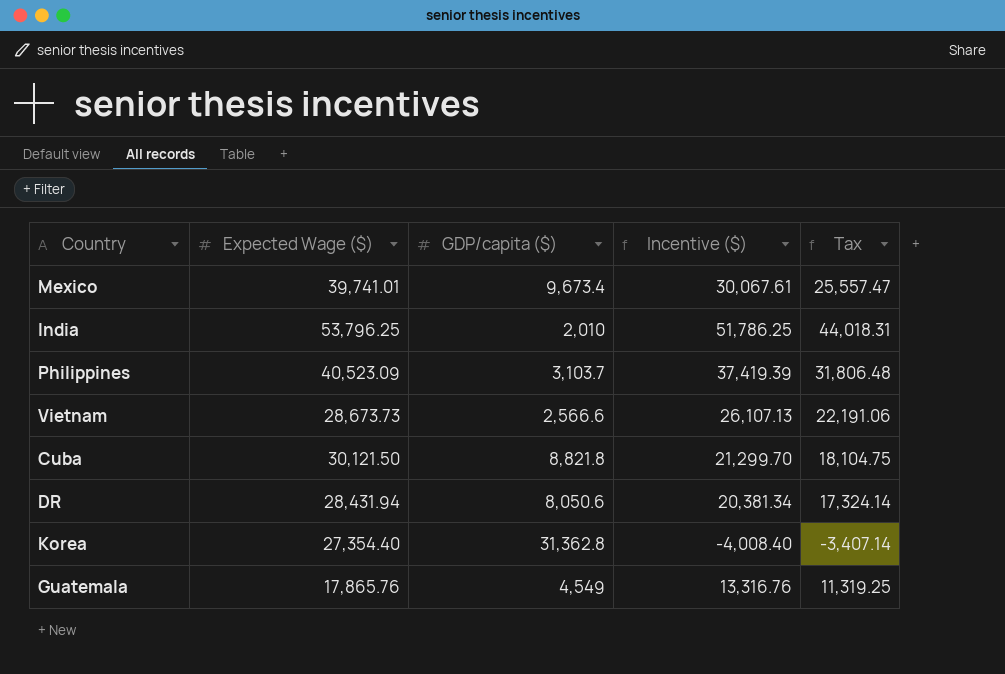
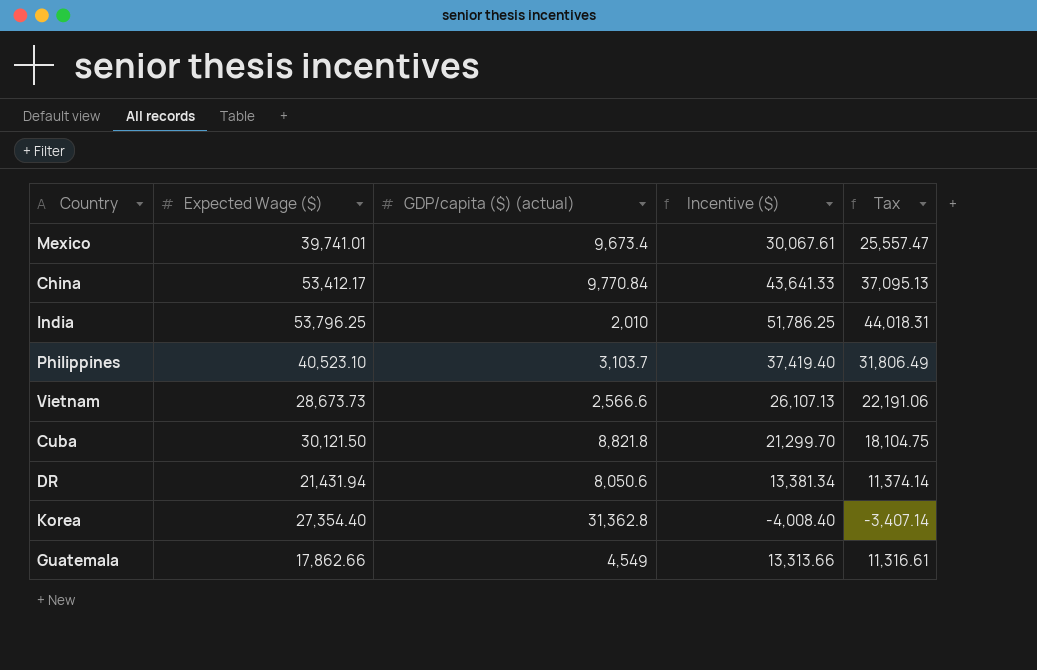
column name: GDP/capita ($) -> GDP/capita ($) (actual)
row China: none -> 53,412.17 | 9,770.84 | 43,641.33 | 37,095.13
Philippines | Expected Wage ($): 40,523.09 -> 40,523.10
Philippines | Incentive ($): 37,419.39 -> 37,419.40
Philippines | Tax: 31,806.48 -> 31,806.49
DR | Expected Wage ($): 28,431.94 -> 21,431.94
DR | Incentive ($): 20,381.34 -> 13,381.34
DR | Tax: 17,324.14 -> 11,374.14
Guatemala | Expected Wage ($): 17,865.76 -> 17,862.66
Guatemala | Incentive ($): 13,316.76 -> 13,313.66
Guatemala | Tax: 11,319.25 -> 11,316.61

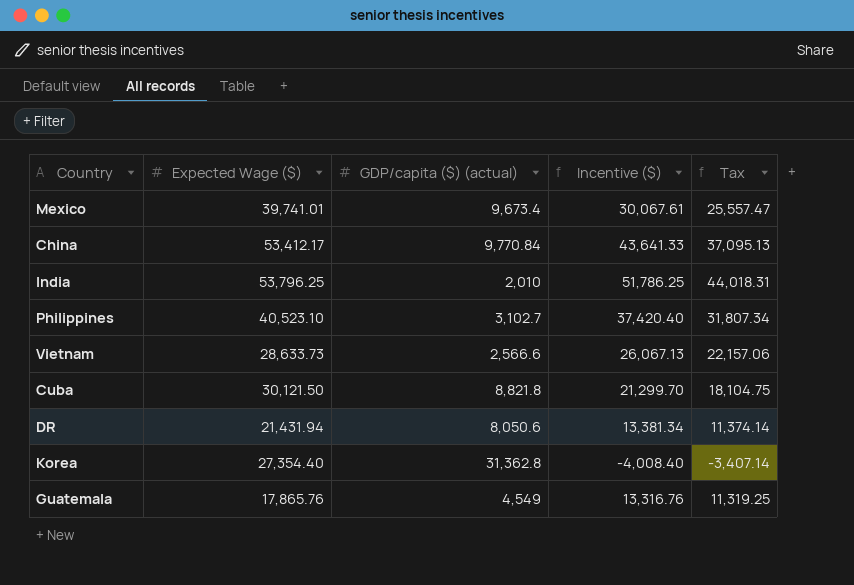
Philippines | GDP/capita ($) (actual): 3,103.7 -> 3,102.7
Philippines | Incentive ($): 37,419.40 -> 37,420.40
Philippines | Tax: 31,806.49 -> 31,807.34
Vietnam | Expected Wage ($): 28,673.73 -> 28,633.73
Vietnam | Incentive ($): 26,107.13 -> 26,067.13
Vietnam | Tax: 22,191.06 -> 22,157.06
Guatemala | Expected Wage ($): 17,862.66 -> 17,865.76
Guatemala | Incentive ($): 13,313.66 -> 13,316.76
Guatemala | Tax: 11,316.61 -> 11,319.25

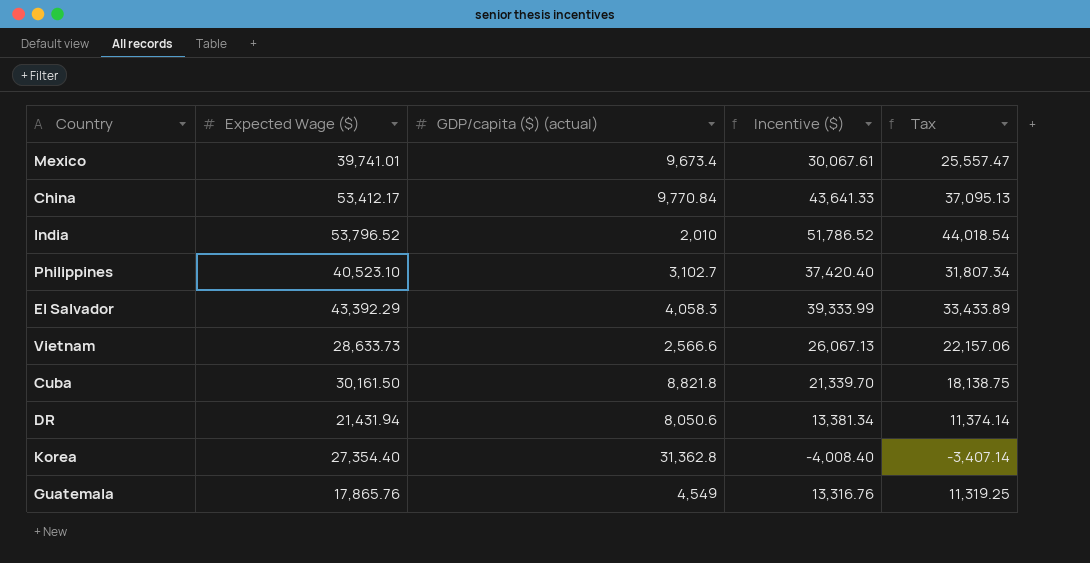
India | Expected Wage ($): 53,796.25 -> 53,796.52
India | Incentive ($): 51,786.25 -> 51,786.52
India | Tax: 44,018.31 -> 44,018.54
row El Salvador: none -> 43,392.29 | 4,058.3 | 39,333.99 | 33,433.89
Cuba | Expected Wage ($): 30,121.50 -> 30,161.50
Cuba | Incentive ($): 21,299.70 -> 21,339.70
Cuba | Tax: 18,104.75 -> 18,138.75

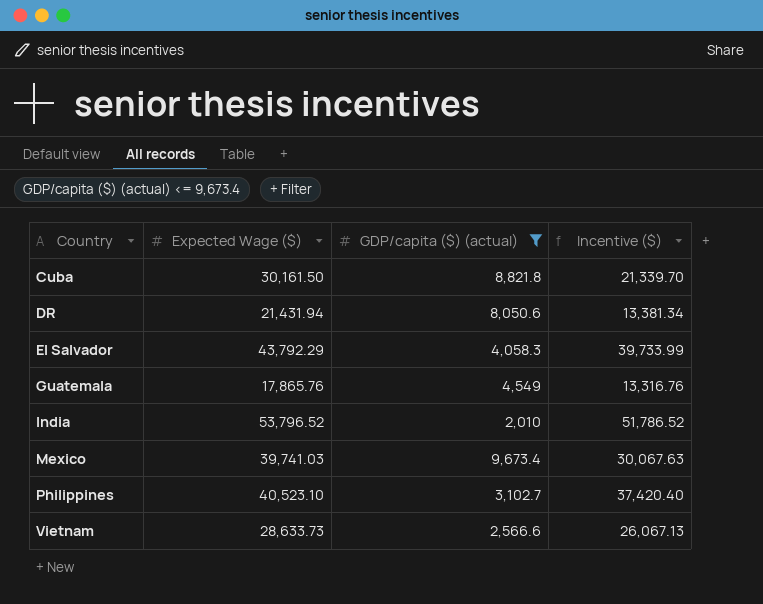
filter: none -> GDP/capita ($) (actual) <= 9,673.4
row order: none -> Country ascending
column Tax | formula: [Incentive ($)] * 0.85 -> none
El Salvador | Expected Wage ($): 43,392.29 -> 43,792.29
El Salvador | Incentive ($): 39,333.99 -> 39,733.99
Mexico | Expected Wage ($): 39,741.01 -> 39,741.03
Mexico | Incentive ($): 30,067.61 -> 30,067.63

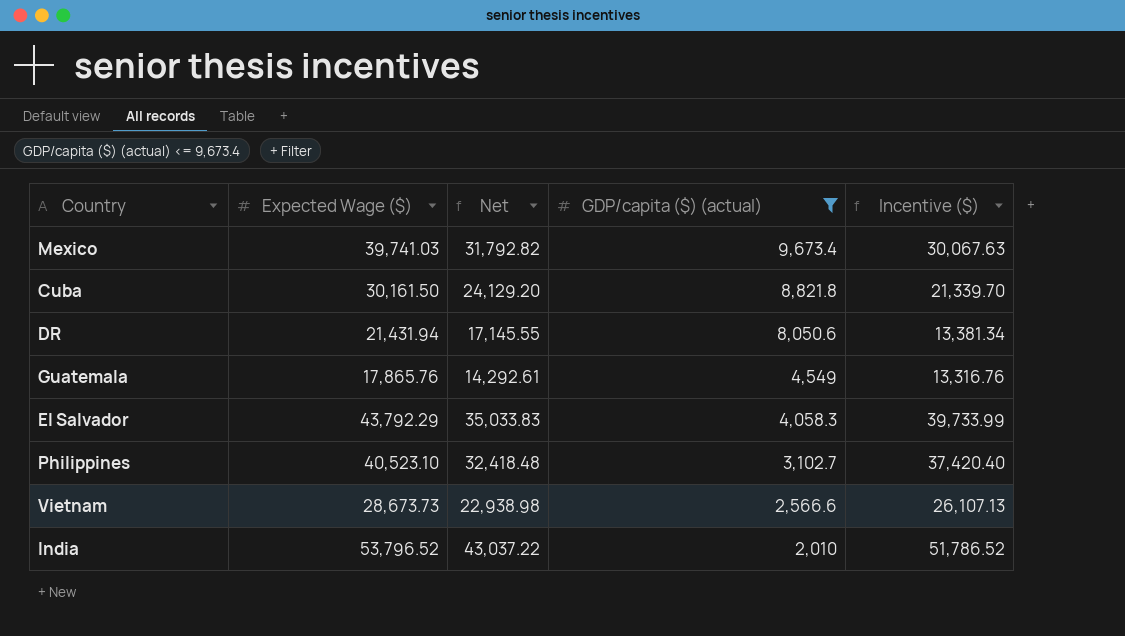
row order: Country ascending -> GDP/capita ($) (actual) descending
column Net | formula: none -> [Expected Wage ($)] * 0.8
Vietnam | Expected Wage ($): 28,633.73 -> 28,673.73
Vietnam | Incentive ($): 26,067.13 -> 26,107.13

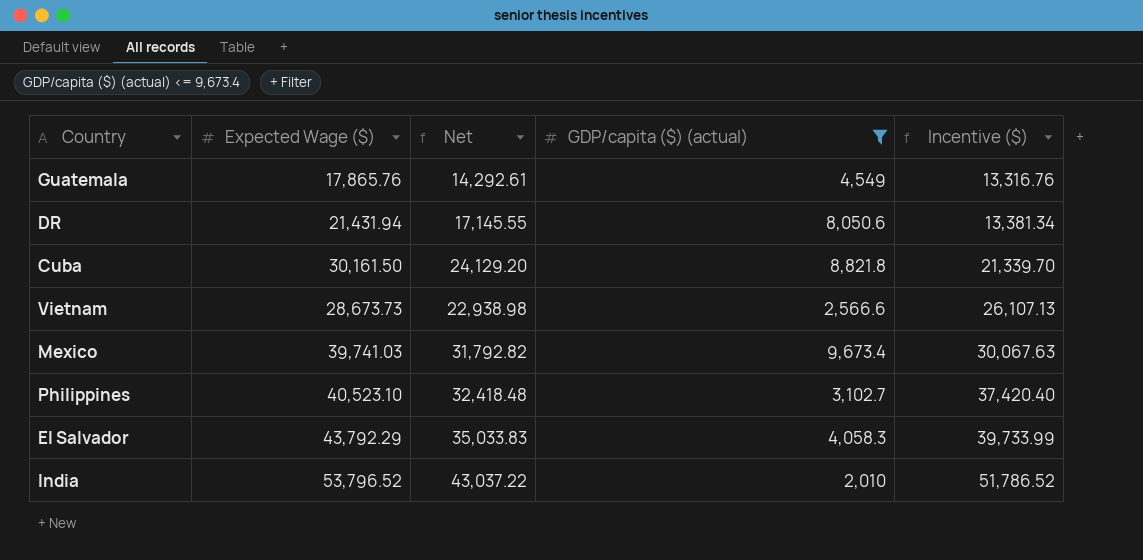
row order: GDP/capita ($) (actual) descending -> Incentive ($) ascending

